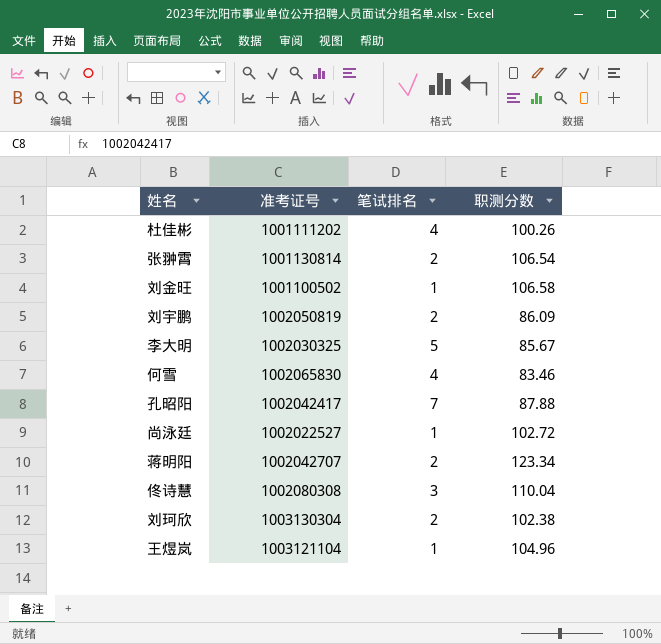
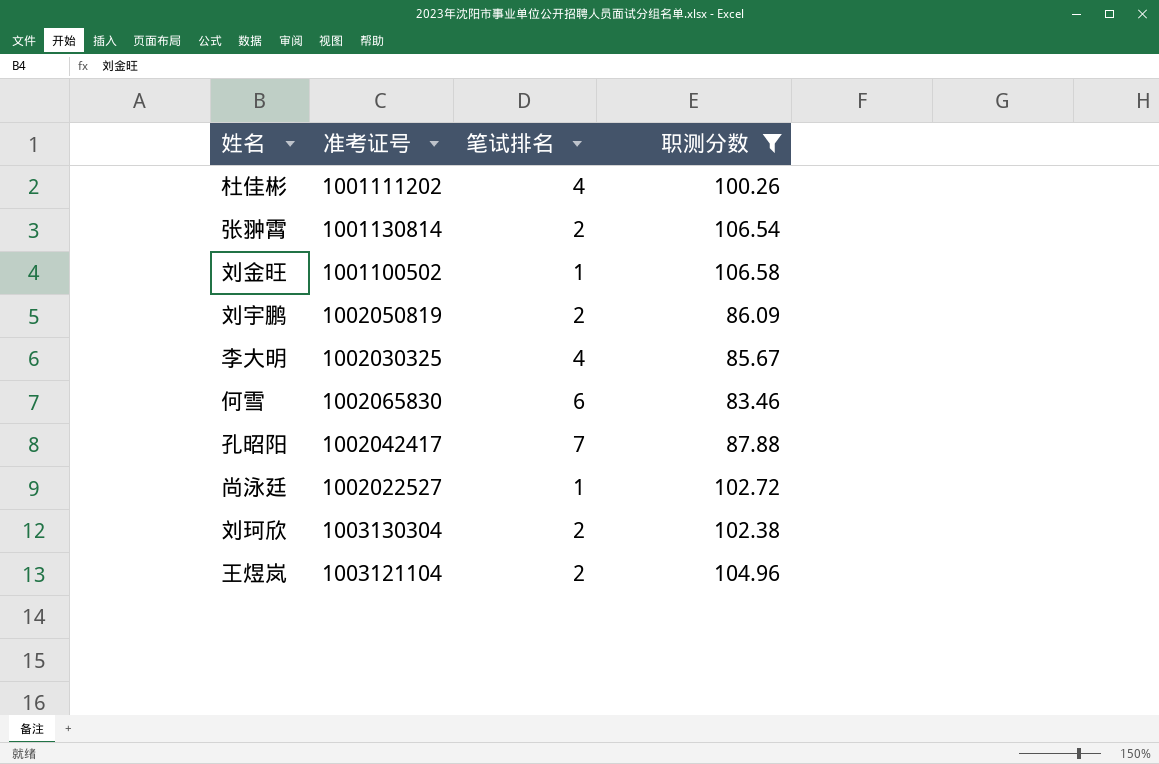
filter: none -> 职测分数 <= 106.58
李大明 | 笔试排名: 5 -> 4
何雪 | 笔试排名: 4 -> 6
王煜岚 | 笔试排名: 1 -> 2

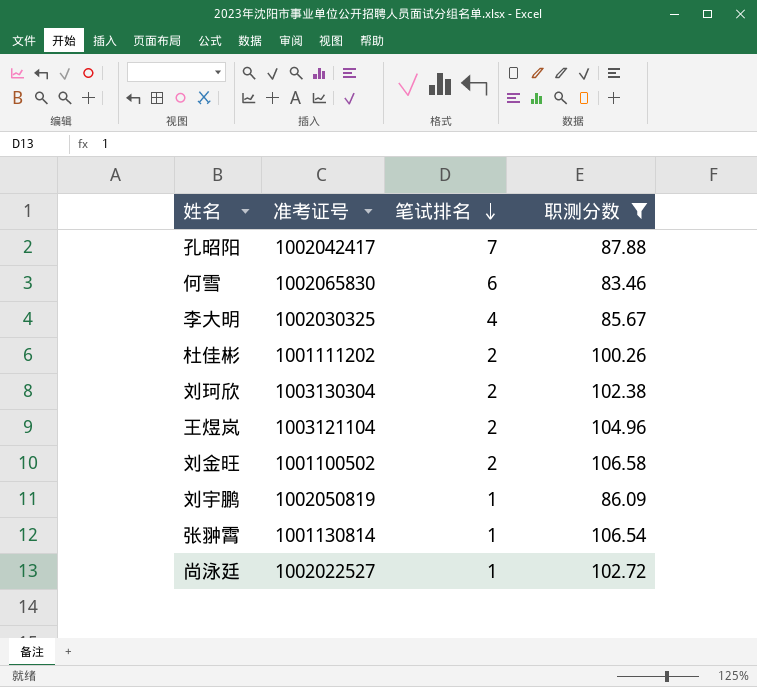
row order: none -> 笔试排名 descending
杜佳彬 | 笔试排名: 4 -> 2
刘金旺 | 笔试排名: 1 -> 2
刘宇鹏 | 笔试排名: 2 -> 1
张翀霄 | 笔试排名: 2 -> 1

